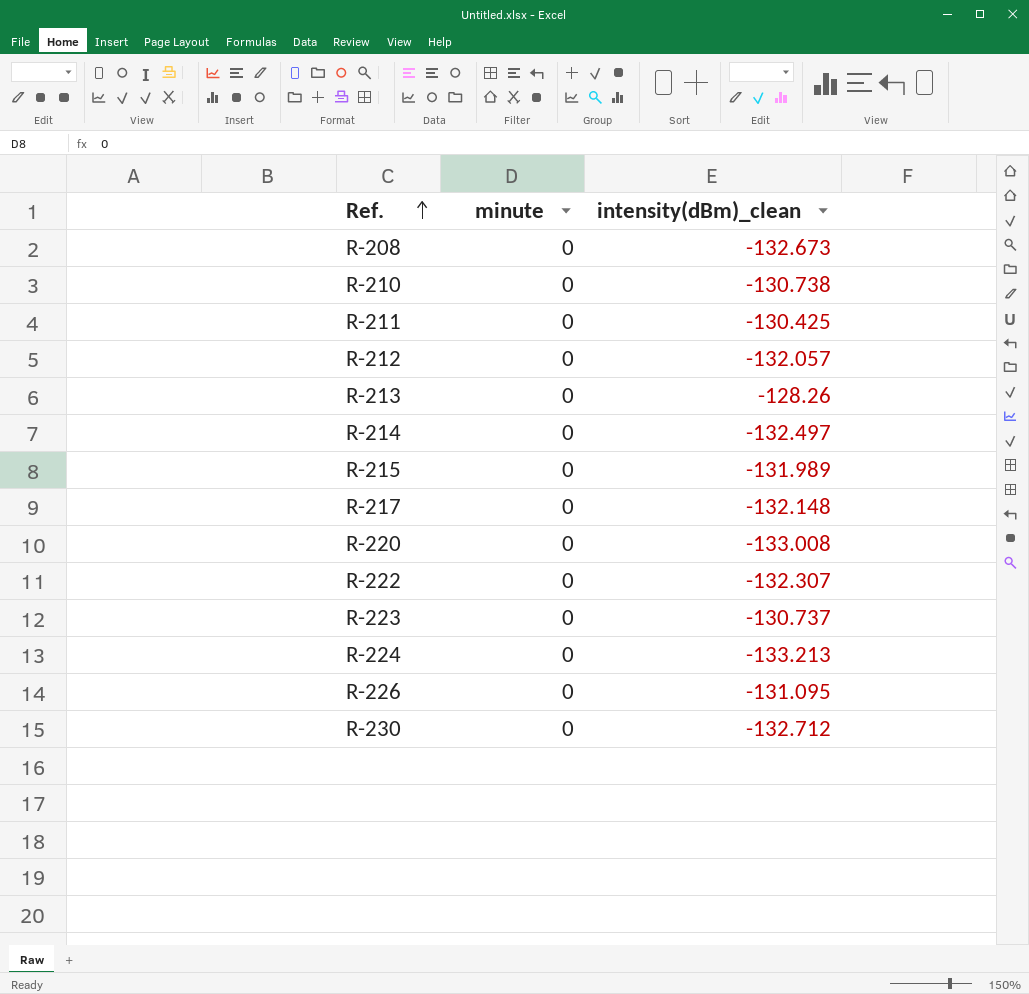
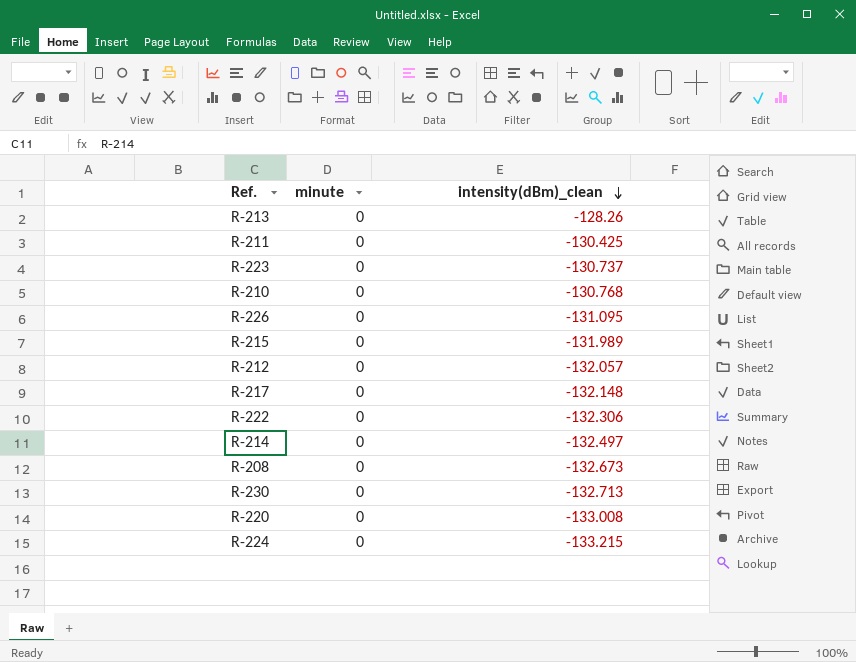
row order: Ref. ascending -> intensity(dBm)_clean descending
R-210 | intensity(dBm)_clean: -130.738 -> -130.768
R-222 | intensity(dBm)_clean: -132.307 -> -132.306
R-230 | intensity(dBm)_clean: -132.712 -> -132.713
R-224 | intensity(dBm)_clean: -133.213 -> -133.215

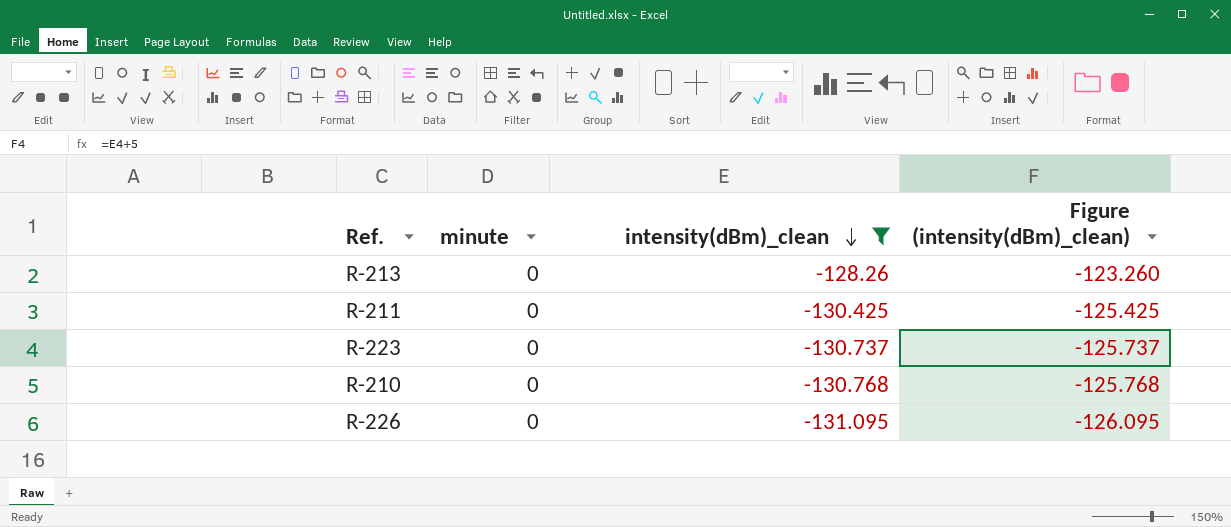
filter: none -> intensity(dBm)_clean >= -131.095
column Figure (intensity(dBm)_clean) | formula: none -> [intensity(dBm)_clean] + 5

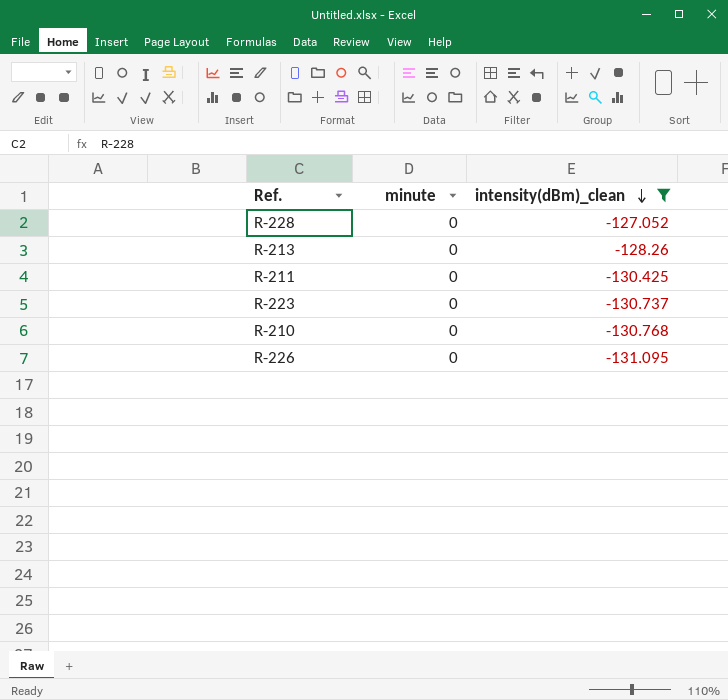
column Figure (intensity(dBm)_clean) | formula: [intensity(dBm)_clean] + 5 -> none
row R-228: none -> 0 | -127.052

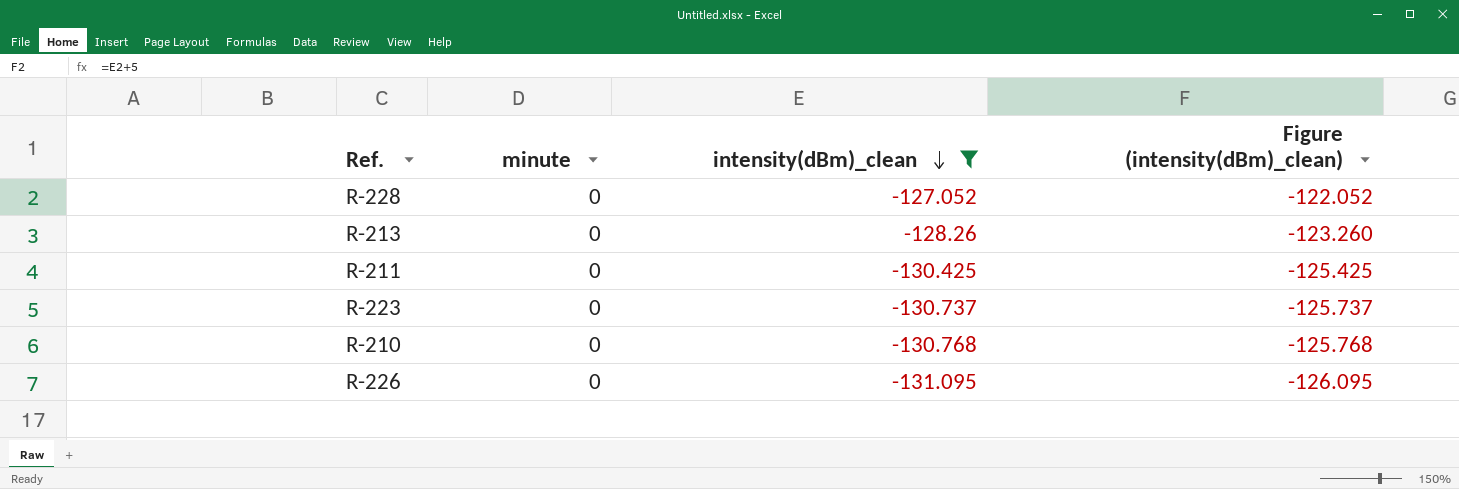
column Figure (intensity(dBm)_clean) | formula: none -> [intensity(dBm)_clean] + 5

